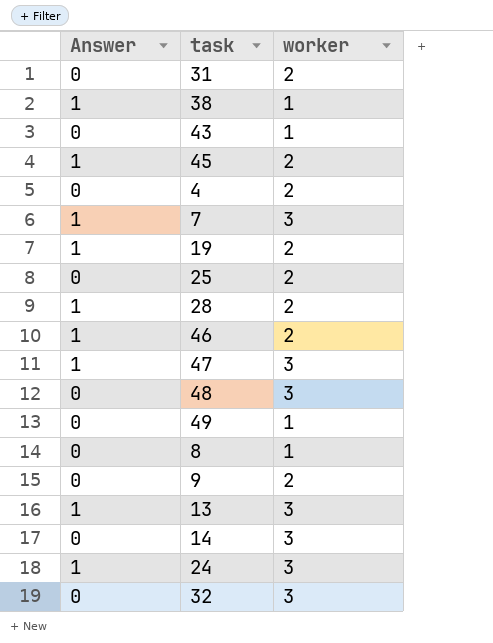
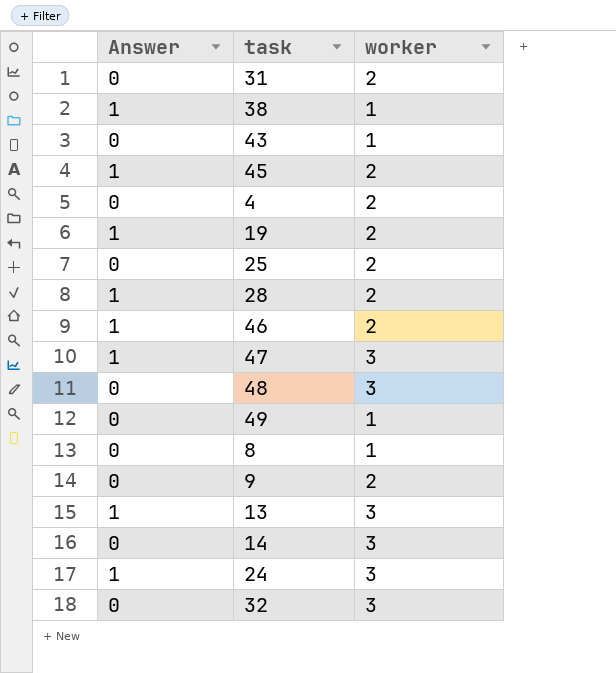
row 7: 1 | 3 -> none

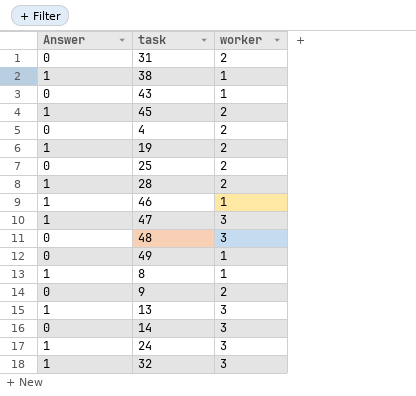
46 | worker: 2 -> 1
8 | Answer: 0 -> 1
32 | Answer: 0 -> 1

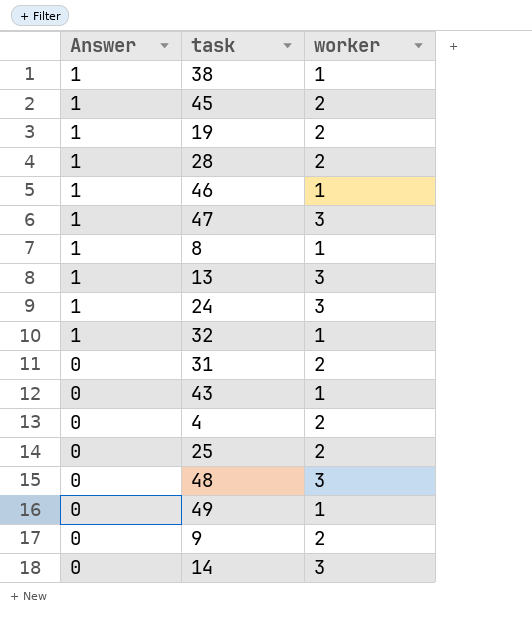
row order: none -> Answer descending
32 | worker: 3 -> 1

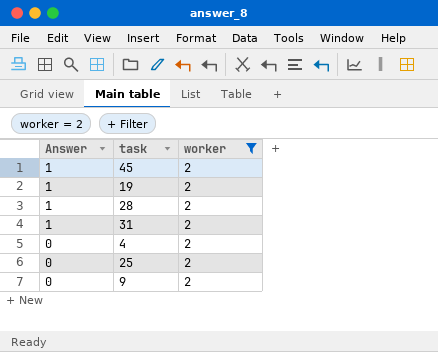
filter: none -> worker = 2
31 | Answer: 0 -> 1

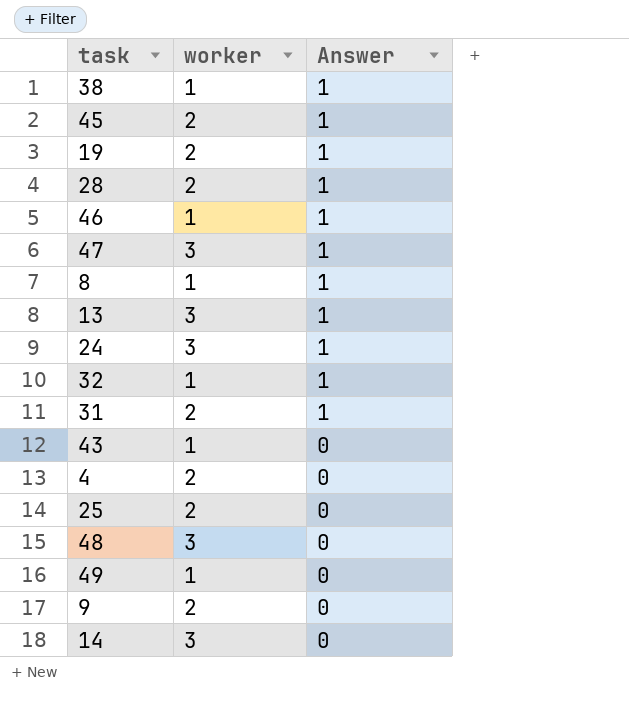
filter: worker = 2 -> none
column Answer | position: 1 -> 3

